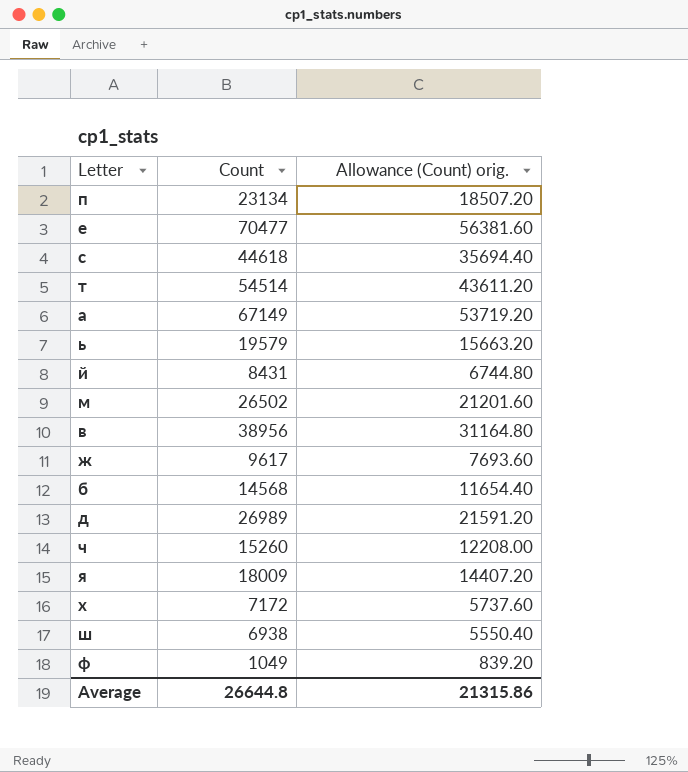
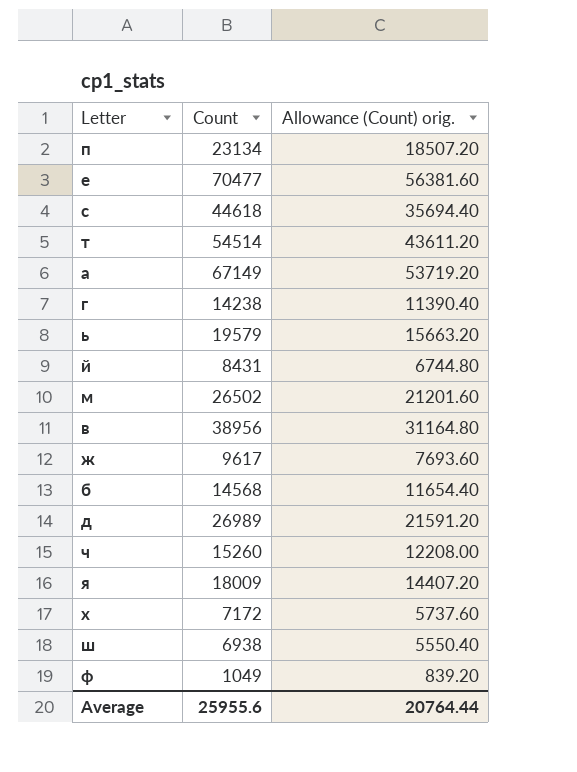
row г: none -> 14238 | 11390.40
Average | Count: 26644.8 -> 25955.6
Average | Allowance (Count) orig.: 21315.86 -> 20764.44

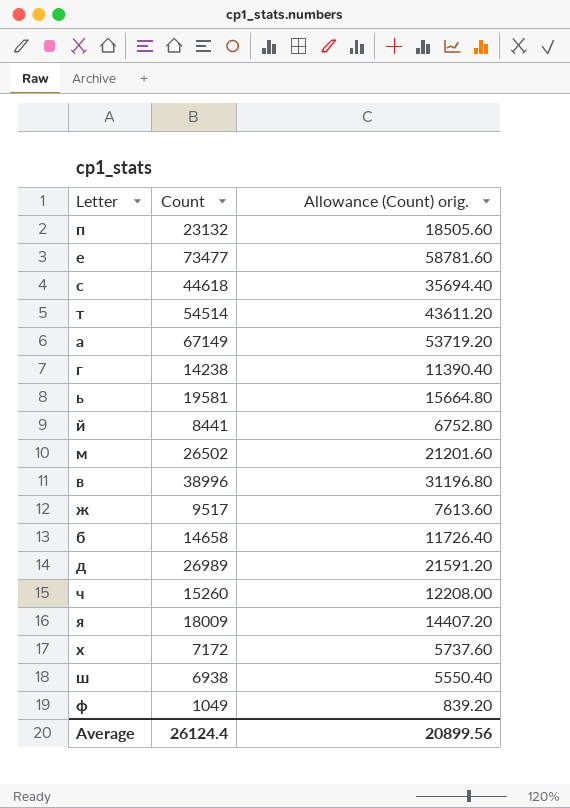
п | Count: 23134 -> 23132
п | Allowance (Count) orig.: 18507.20 -> 18505.60
е | Count: 70477 -> 73477
е | Allowance (Count) orig.: 56381.60 -> 58781.60
ь | Count: 19579 -> 19581
ь | Allowance (Count) orig.: 15663.20 -> 15664.80
й | Count: 8431 -> 8441
й | Allowance (Count) orig.: 6744.80 -> 6752.80
в | Count: 38956 -> 38996
в | Allowance (Count) orig.: 31164.80 -> 31196.80
ж | Count: 9617 -> 9517
ж | Allowance (Count) orig.: 7693.60 -> 7613.60
б | Count: 14568 -> 14658
б | Allowance (Count) orig.: 11654.40 -> 11726.40
Average | Count: 25955.6 -> 26124.4
Average | Allowance (Count) orig.: 20764.44 -> 20899.56

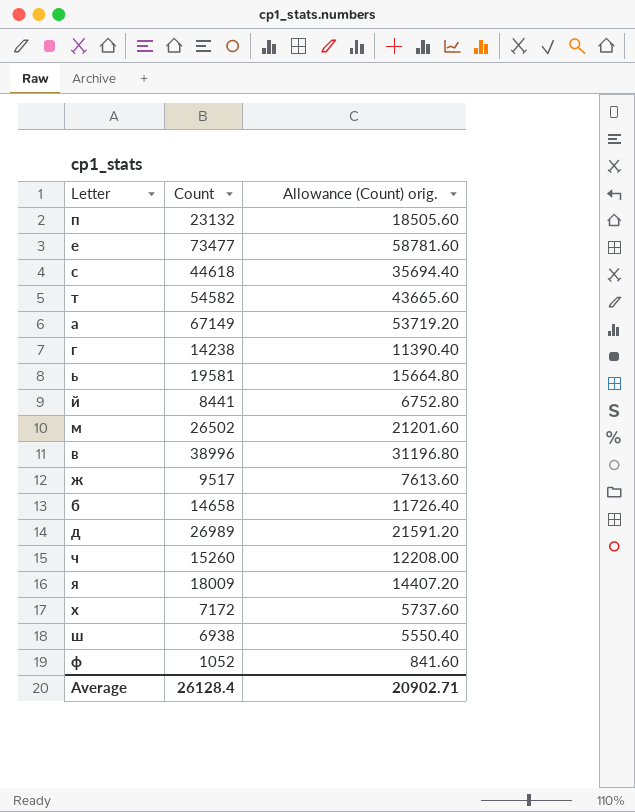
т | Count: 54514 -> 54582
т | Allowance (Count) orig.: 43611.20 -> 43665.60
ф | Count: 1049 -> 1052
ф | Allowance (Count) orig.: 839.20 -> 841.60
Average | Count: 26124.4 -> 26128.4
Average | Allowance (Count) orig.: 20899.56 -> 20902.71

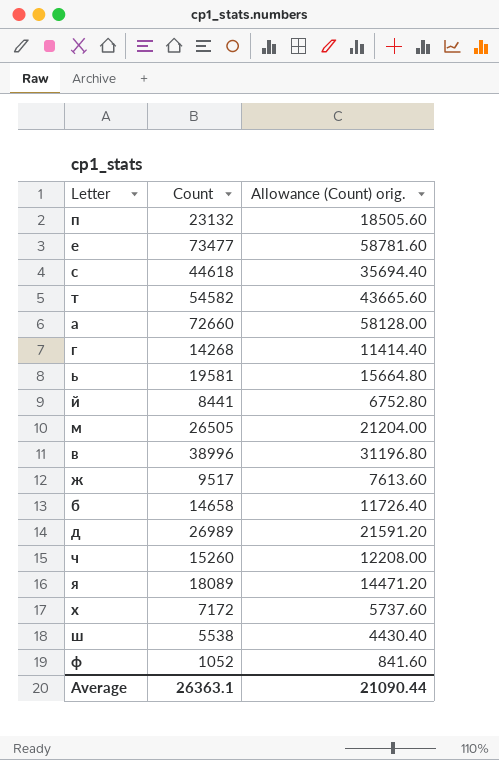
а | Count: 67149 -> 72660
а | Allowance (Count) orig.: 53719.20 -> 58128.00
г | Count: 14238 -> 14268
г | Allowance (Count) orig.: 11390.40 -> 11414.40
м | Count: 26502 -> 26505
м | Allowance (Count) orig.: 21201.60 -> 21204.00
я | Count: 18009 -> 18089
я | Allowance (Count) orig.: 14407.20 -> 14471.20
ш | Count: 6938 -> 5538
ш | Allowance (Count) orig.: 5550.40 -> 4430.40
Average | Count: 26128.4 -> 26363.1
Average | Allowance (Count) orig.: 20902.71 -> 21090.44

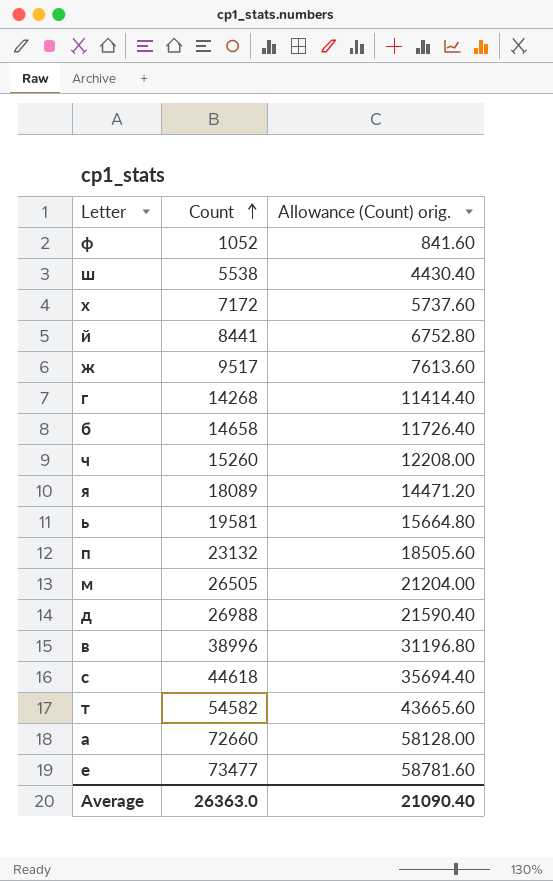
row order: none -> Count ascending
д | Count: 26989 -> 26988
д | Allowance (Count) orig.: 21591.20 -> 21590.40
Average | Count: 26363.1 -> 26363.0
Average | Allowance (Count) orig.: 21090.44 -> 21090.40

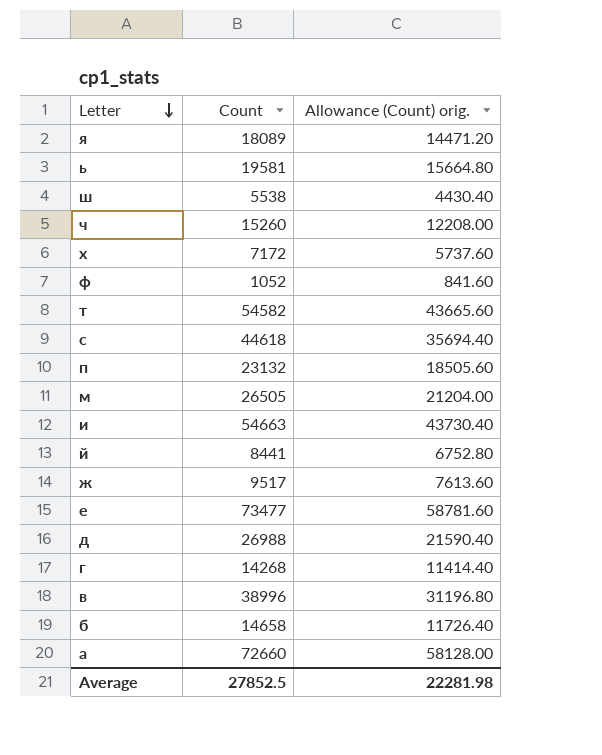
row order: Count ascending -> Letter descending
row и: none -> 54663 | 43730.40
Average | Count: 26363.0 -> 27852.5
Average | Allowance (Count) orig.: 21090.40 -> 22281.98

